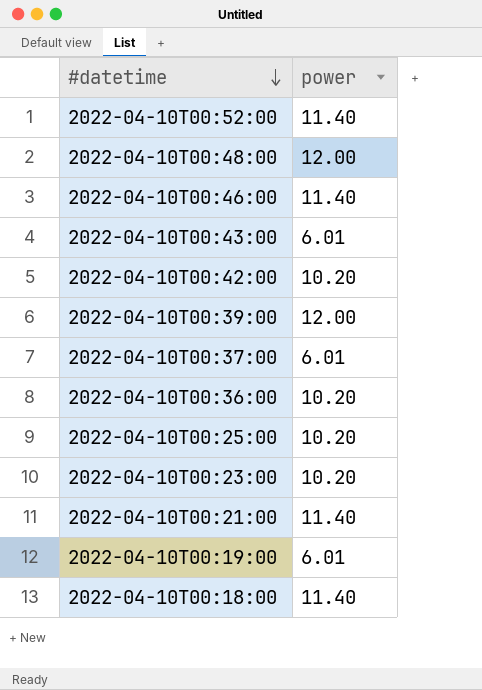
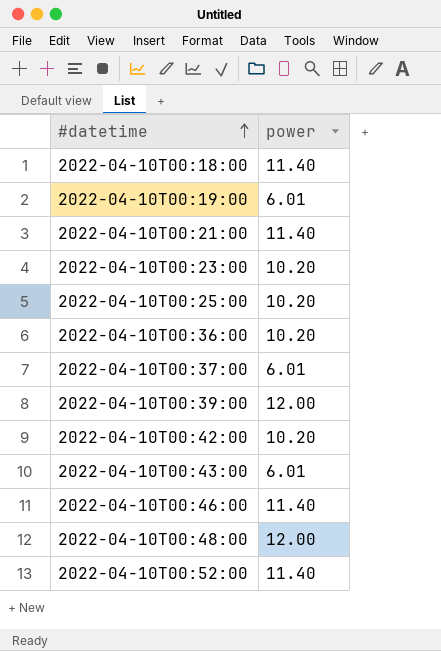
row order: #datetime descending -> #datetime ascending

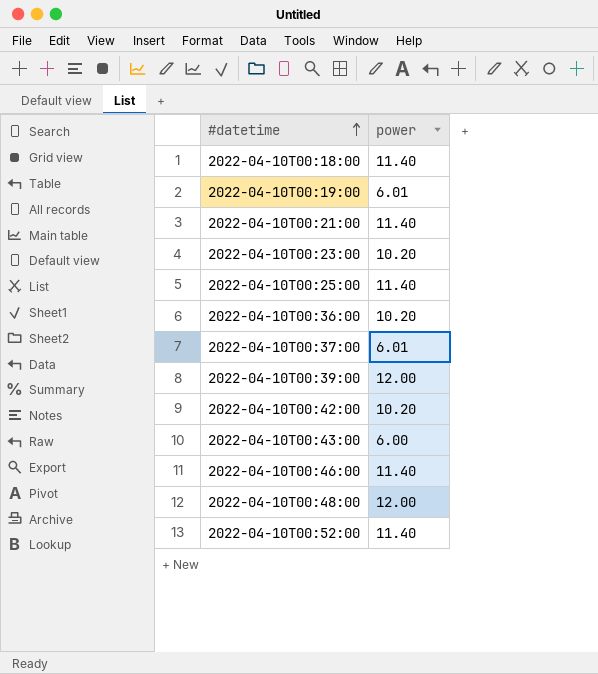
2022-04-10T00:25:00 | power: 10.20 -> 11.40
2022-04-10T00:43:00 | power: 6.01 -> 6.00

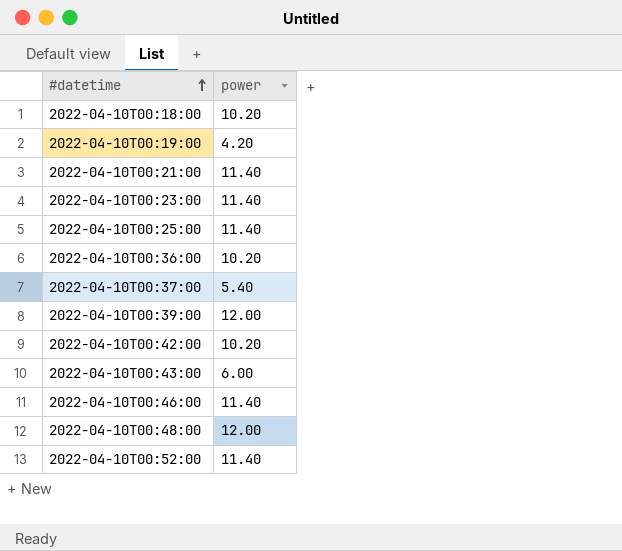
2022-04-10T00:18:00 | power: 11.40 -> 10.20
2022-04-10T00:19:00 | power: 6.01 -> 4.20
2022-04-10T00:23:00 | power: 10.20 -> 11.40
2022-04-10T00:37:00 | power: 6.01 -> 5.40

